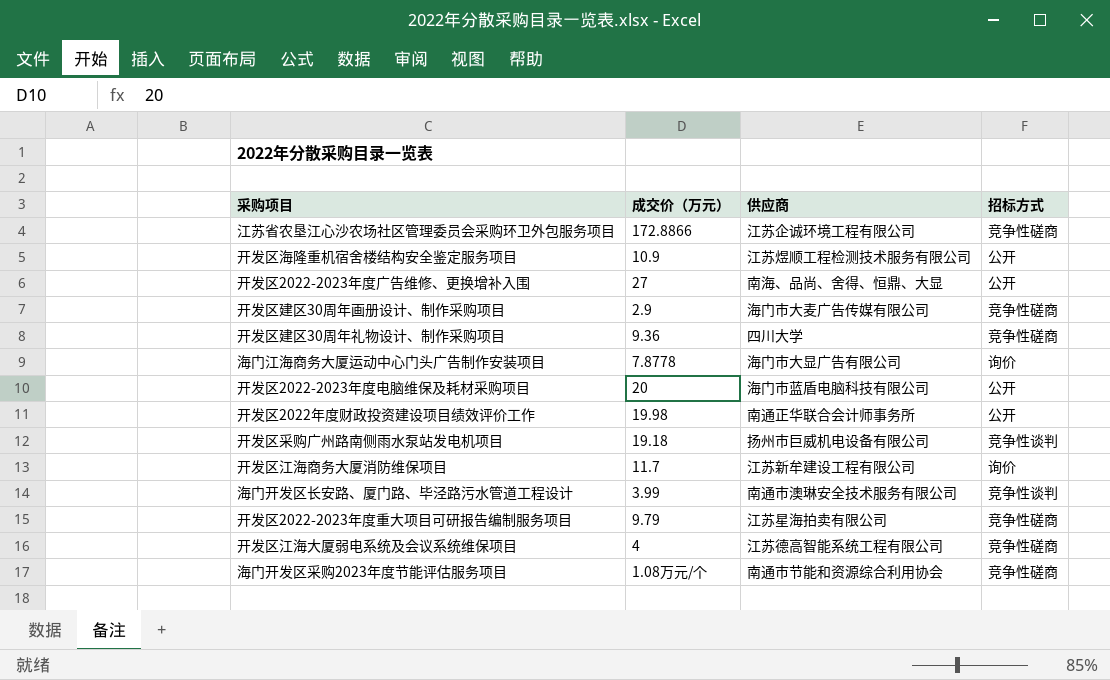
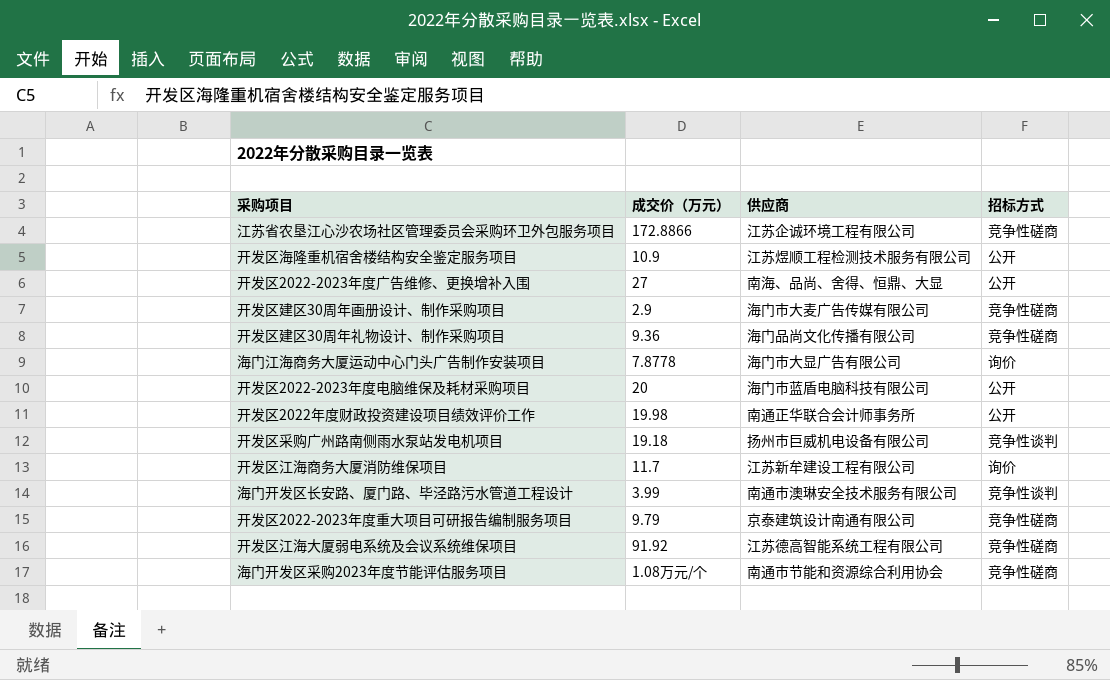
开发区建区30周年礼物设计、制作采购项目 | 供应商: 四川大学 -> 海门品尚文化传播有限公司
开发区2022-2023年度重大项目可研报告编制服务项目 | 供应商: 江苏星海拍卖有限公司 -> 京泰建筑设计南通有限公司
开发区江海大厦弱电系统及会议系统维保项目 | 成交价（万元）: 4 -> 91.92

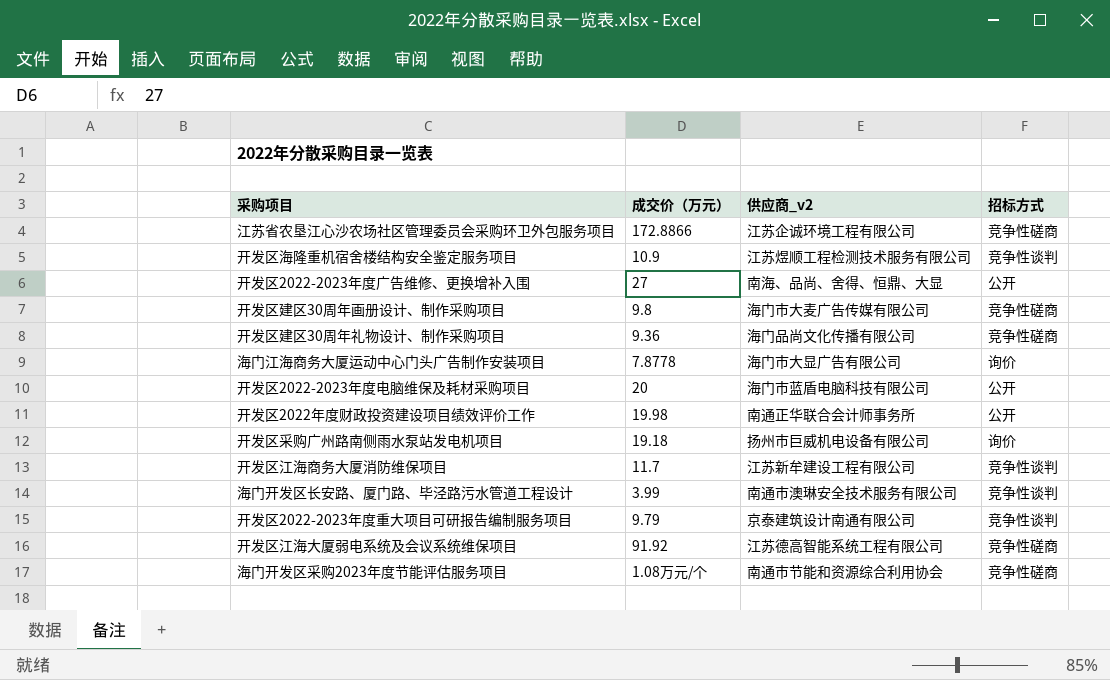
column name: 供应商 -> 供应商_v2
开发区海隆重机宿舍楼结构安全鉴定服务项目 | 招标方式: 公开 -> 竞争性谈判
开发区建区30周年画册设计、制作采购项目 | 成交价（万元）: 2.9 -> 9.8
开发区采购广州路南侧雨水泵站发电机项目 | 招标方式: 竞争性谈判 -> 询价
开发区江海商务大厦消防维保项目 | 招标方式: 询价 -> 竞争性谈判
开发区2022-2023年度重大项目可研报告编制服务项目 | 招标方式: 竞争性磋商 -> 竞争性谈判

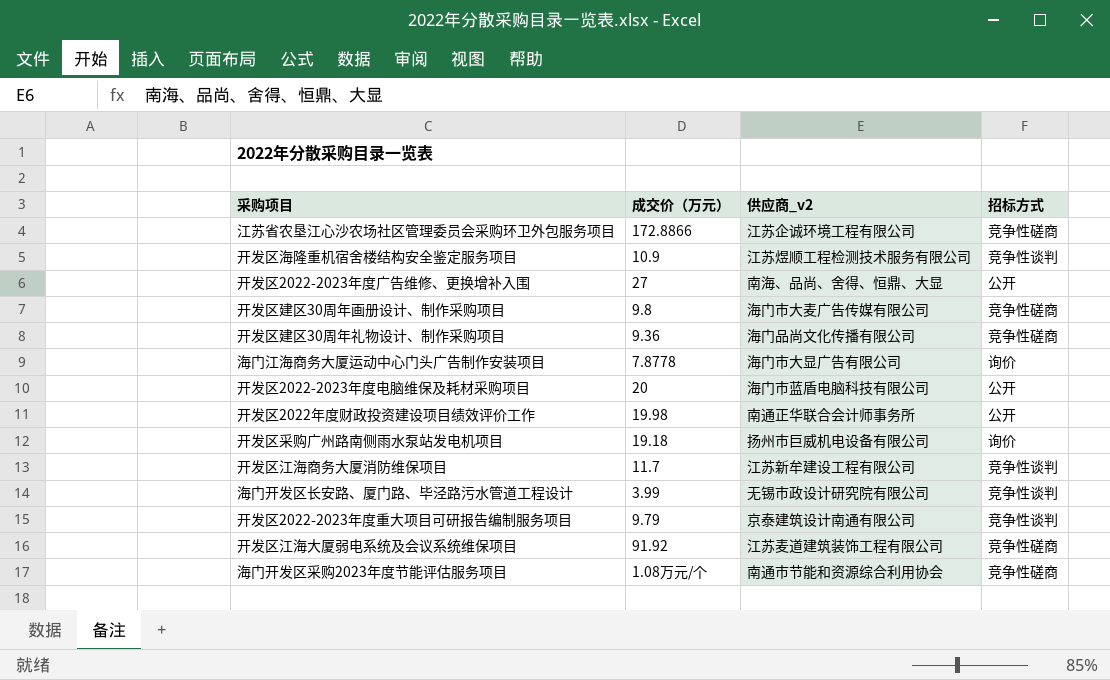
海门开发区长安路、厦门路、毕泾路污水管道工程设计 | 供应商_v2: 南通市澳琳安全技术服务有限公司 -> 无锡市政设计研究院有限公司
开发区江海大厦弱电系统及会议系统维保项目 | 供应商_v2: 江苏德高智能系统工程有限公司 -> 江苏麦道建筑装饰工程有限公司

